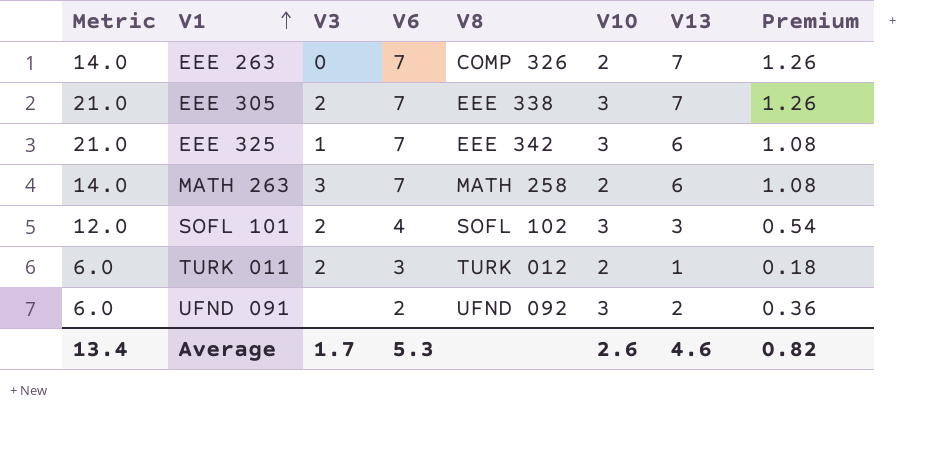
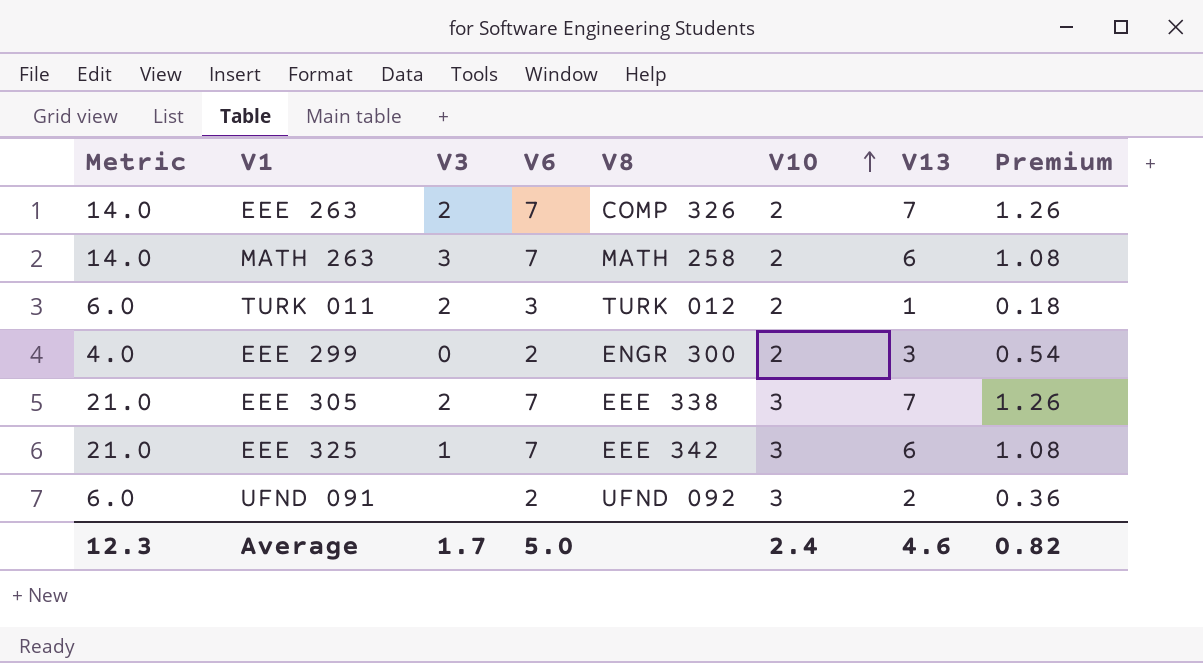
row order: V1 ascending -> V10 ascending
row SOFL 101: 12.0 | 2 | 4 | SOFL 102 | 3 | 3 | 0.54 -> none
EEE 263 | V3: 0 -> 2
row EEE 299: none -> 4.0 | 0 | 2 | ENGR 300 | 2 | 3 | 0.54
Average | Metric: 13.4 -> 12.3
Average | V6: 5.3 -> 5.0
Average | V10: 2.6 -> 2.4

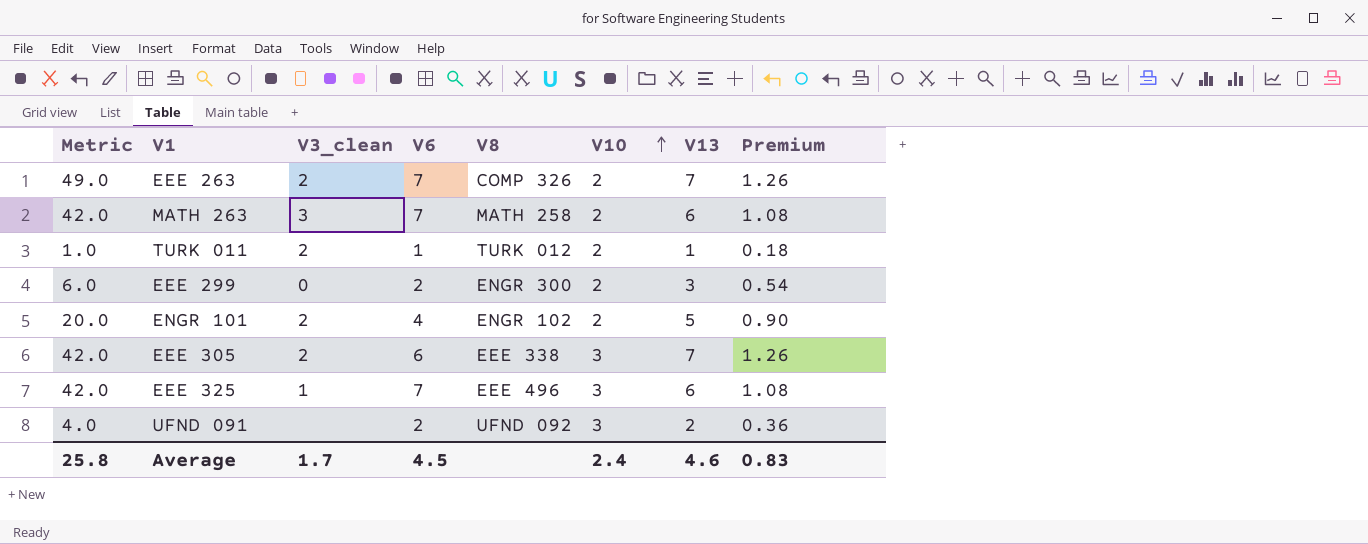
column Metric | formula: [V6] * [V10] -> [V6] * [V13]
column name: V3 -> V3_clean
TURK 011 | V6: 3 -> 1
row ENGR 101: none -> 20.0 | 2 | 4 | ENGR 102 | 2 | 5 | 0.90
EEE 305 | V6: 7 -> 6
EEE 325 | V8: EEE 342 -> EEE 496
Average | Metric: 12.3 -> 25.8
Average | V6: 5.0 -> 4.5
Average | Premium: 0.82 -> 0.83

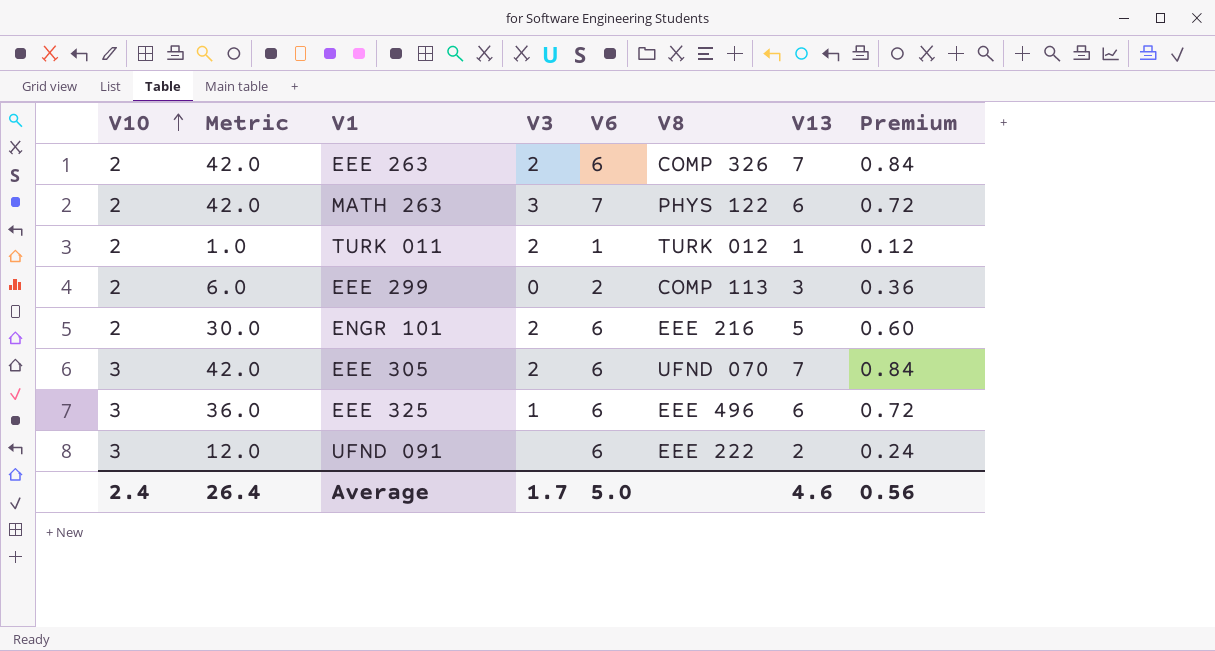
column V10 | position: 6 -> 1
column name: V3_clean -> V3
column Premium | formula: [V13] * 0.18 -> [V13] * 0.12
EEE 263 | Metric: 49.0 -> 42.0
EEE 263 | V6: 7 -> 6
MATH 263 | V8: MATH 258 -> PHYS 122
EEE 299 | V8: ENGR 300 -> COMP 113
ENGR 101 | Metric: 20.0 -> 30.0
ENGR 101 | V6: 4 -> 6
ENGR 101 | V8: ENGR 102 -> EEE 216
EEE 305 | V8: EEE 338 -> UFND 070
EEE 325 | Metric: 42.0 -> 36.0
EEE 325 | V6: 7 -> 6
UFND 091 | Metric: 4.0 -> 12.0
UFND 091 | V6: 2 -> 6
UFND 091 | V8: UFND 092 -> EEE 222
Average | Metric: 25.8 -> 26.4
Average | V6: 4.5 -> 5.0
Average | Premium: 0.83 -> 0.56

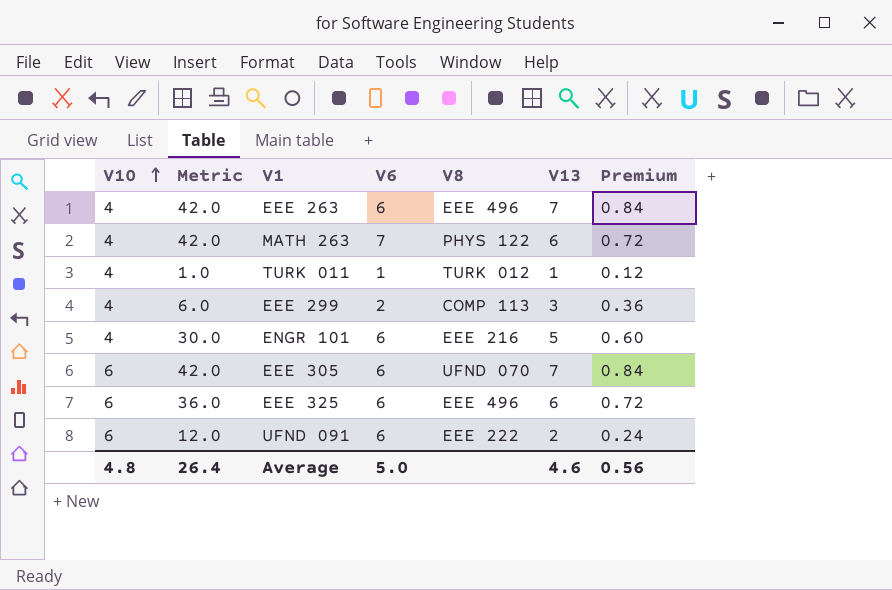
column V3 | position: 4 -> none
EEE 263 | V10: 2 -> 4
EEE 263 | V8: COMP 326 -> EEE 496
MATH 263 | V10: 2 -> 4
TURK 011 | V10: 2 -> 4
EEE 299 | V10: 2 -> 4
ENGR 101 | V10: 2 -> 4
EEE 305 | V10: 3 -> 6
EEE 325 | V10: 3 -> 6
UFND 091 | V10: 3 -> 6
Average | V10: 2.4 -> 4.8

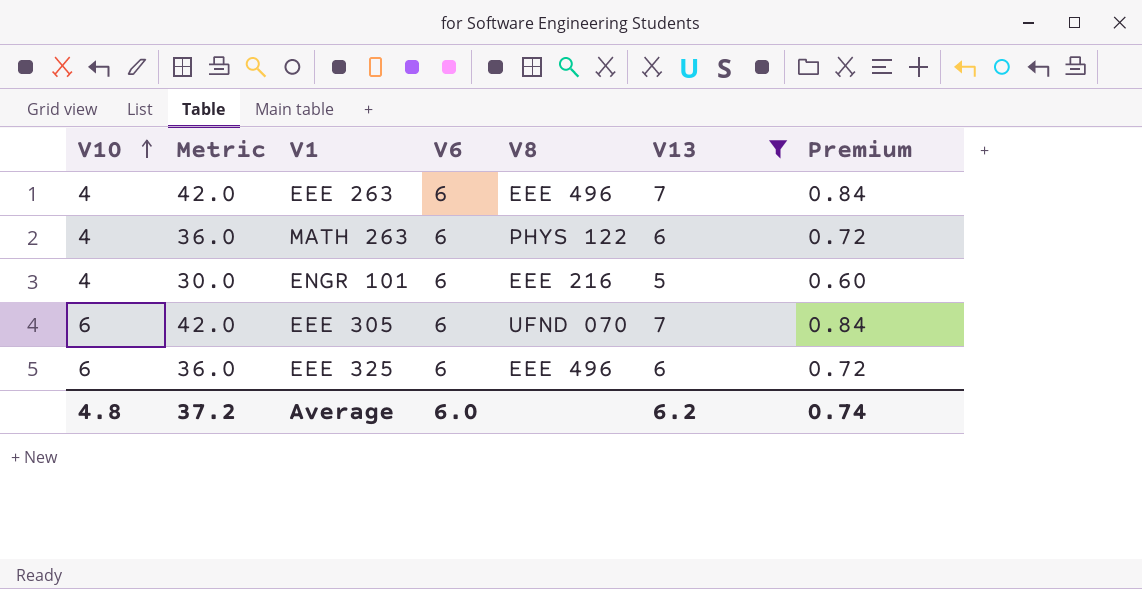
filter: none -> V13 >= 5
MATH 263 | Metric: 42.0 -> 36.0
MATH 263 | V6: 7 -> 6
Average | Metric: 26.4 -> 37.2
Average | V6: 5.0 -> 6.0
Average | V13: 4.6 -> 6.2
Average | Premium: 0.56 -> 0.74

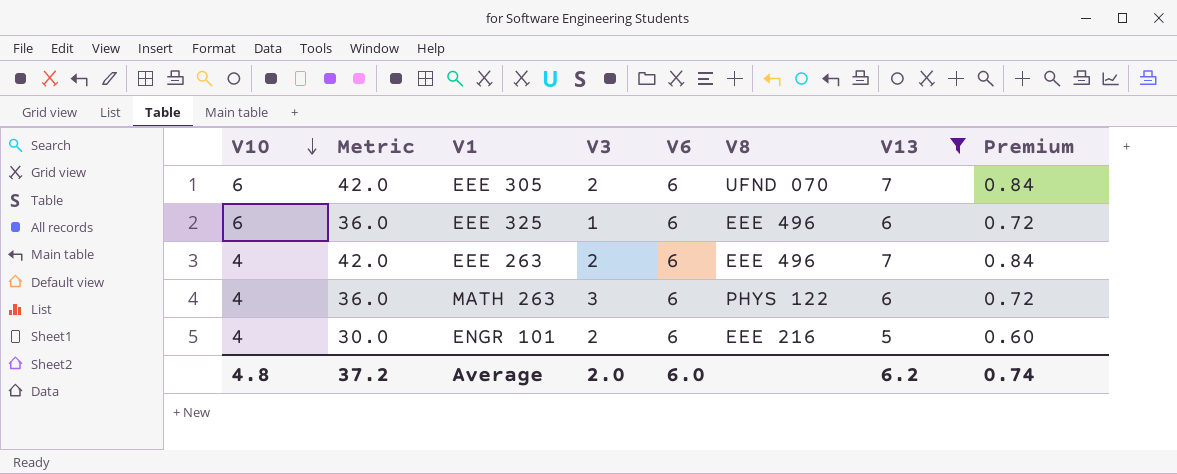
row order: V10 ascending -> V10 descending
column V3 | position: none -> 4

